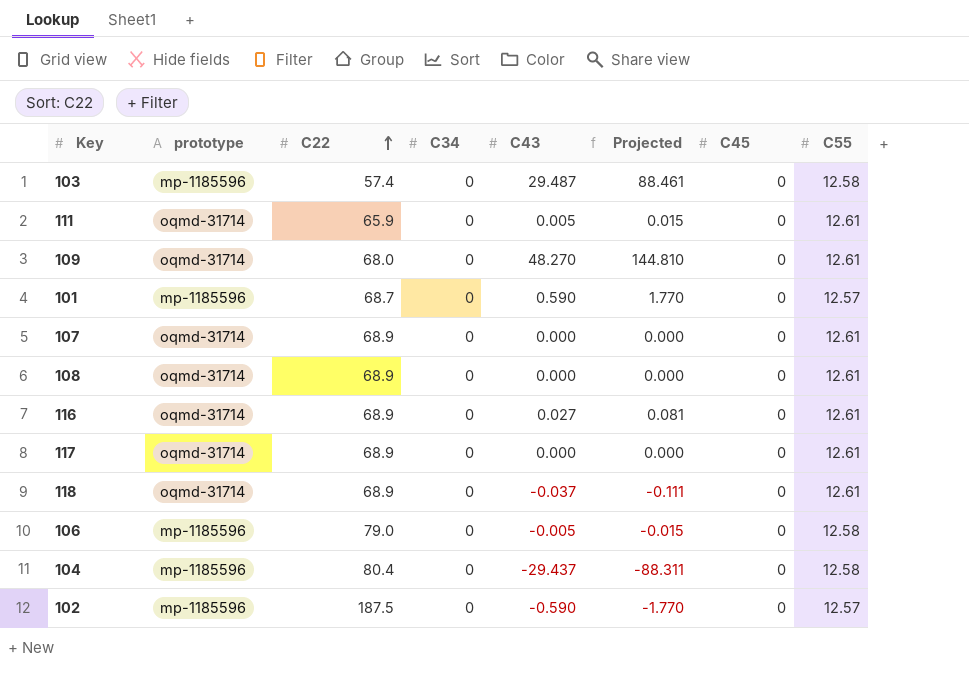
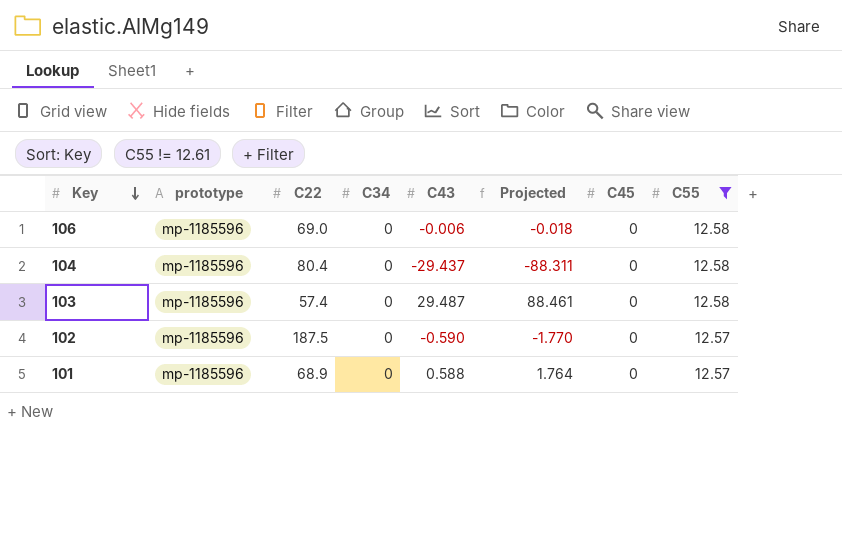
filter: none -> C55 != 12.61
row order: C22 ascending -> Key descending
106 | C22: 79.0 -> 69.0
106 | C43: -0.005 -> -0.006
106 | Projected: -0.015 -> -0.018
101 | C22: 68.7 -> 68.9
101 | C43: 0.590 -> 0.588
101 | Projected: 1.770 -> 1.764

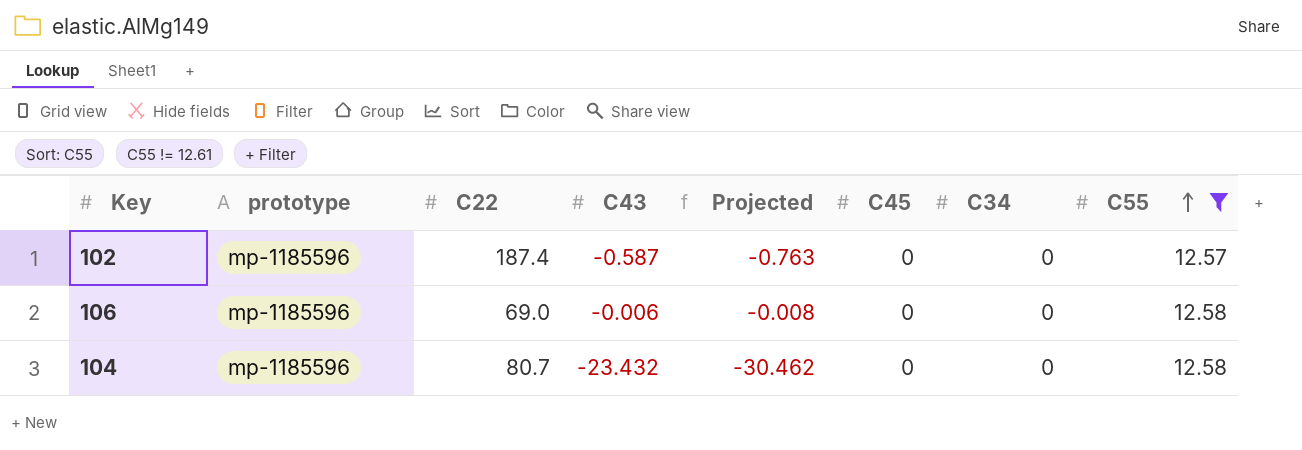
row order: Key descending -> C55 ascending
column Projected | formula: [C43] * 3 -> [C43] * 1.3
column C34 | position: 4 -> 7
row 103: mp-1185596 | 57.4 | 0 | 29.487 | 88.461 | 0 | 12.58 -> none
row 101: mp-1185596 | 68.9 | 0 | 0.588 | 1.764 | 0 | 12.57 -> none
102 | C22: 187.5 -> 187.4
102 | C43: -0.590 -> -0.587
104 | C22: 80.4 -> 80.7
104 | C43: -29.437 -> -23.432

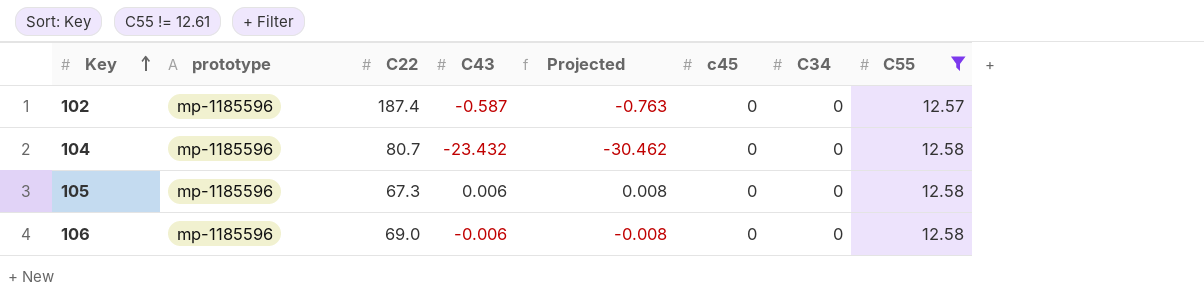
row order: C55 ascending -> Key ascending
column name: C45 -> c45
row 105: none -> mp-1185596 | 67.3 | 0.006 | 0.008 | 0 | 0 | 12.58

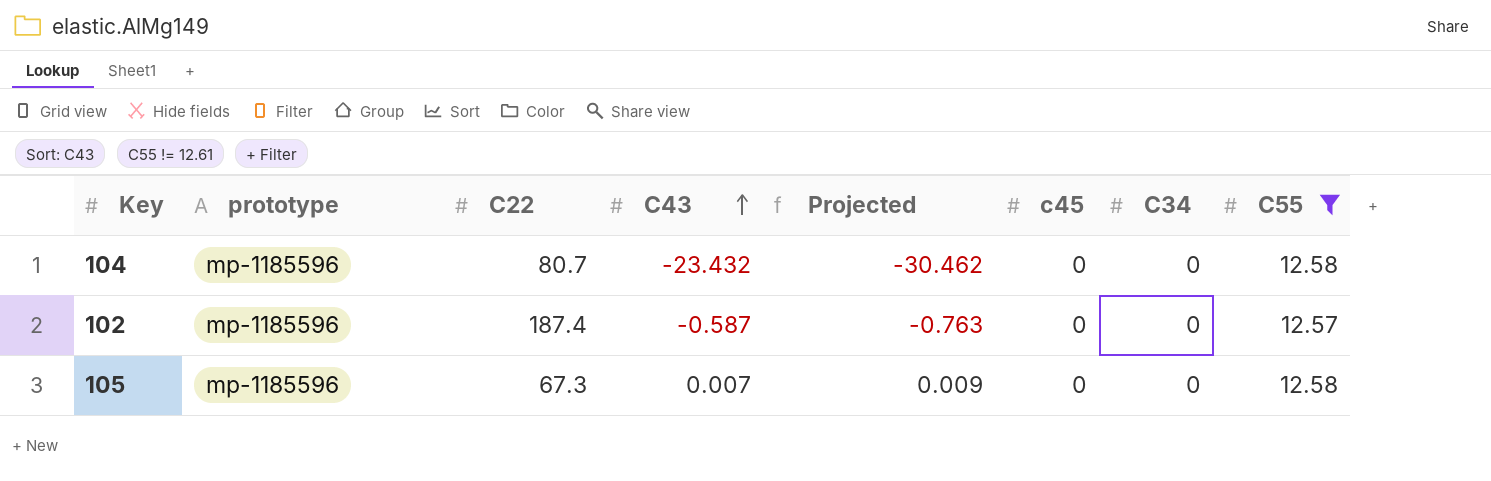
row order: Key ascending -> C43 ascending
row 106: mp-1185596 | 69.0 | -0.006 | -0.008 | 0 | 0 | 12.58 -> none
105 | C43: 0.006 -> 0.007
105 | Projected: 0.008 -> 0.009

